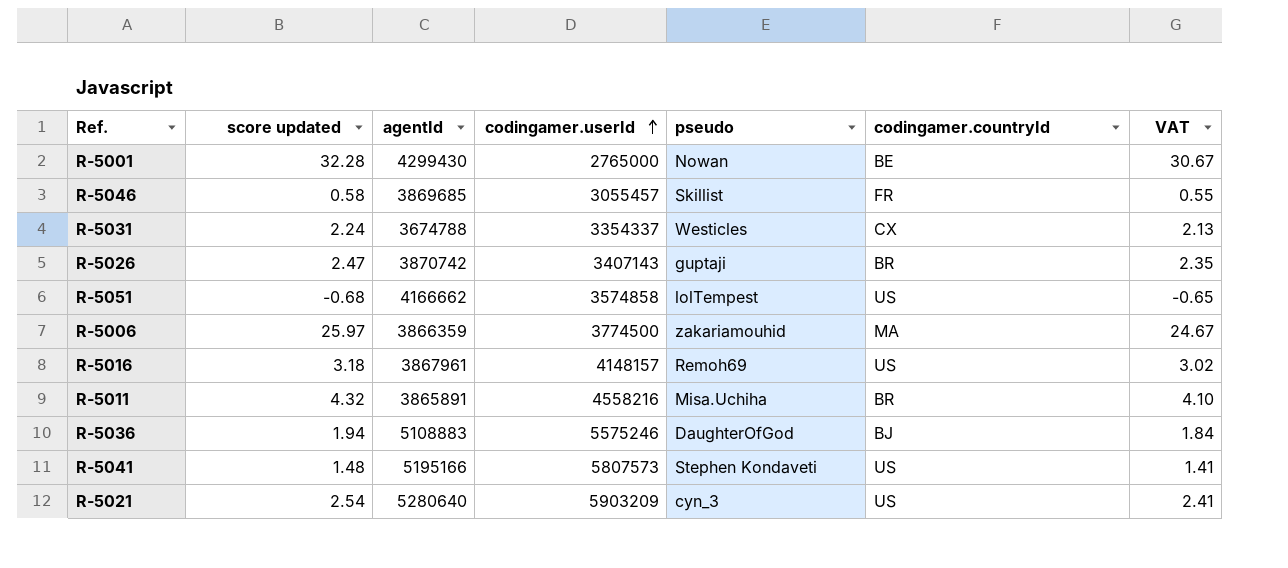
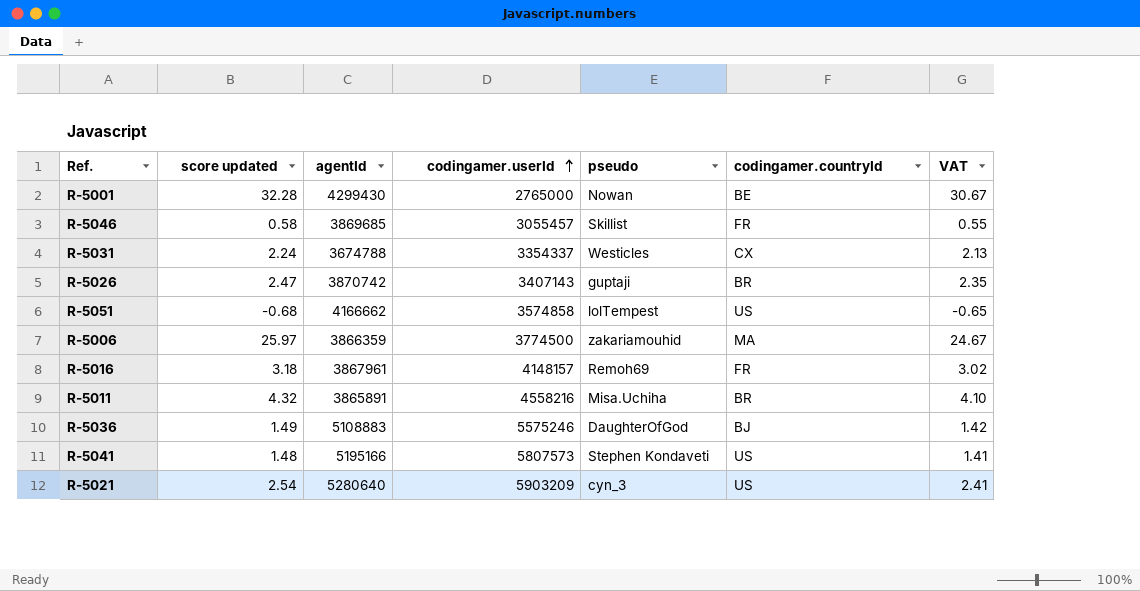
R-5016 | codingamer.countryId: US -> FR
R-5036 | score updated: 1.94 -> 1.49
R-5036 | VAT: 1.84 -> 1.42

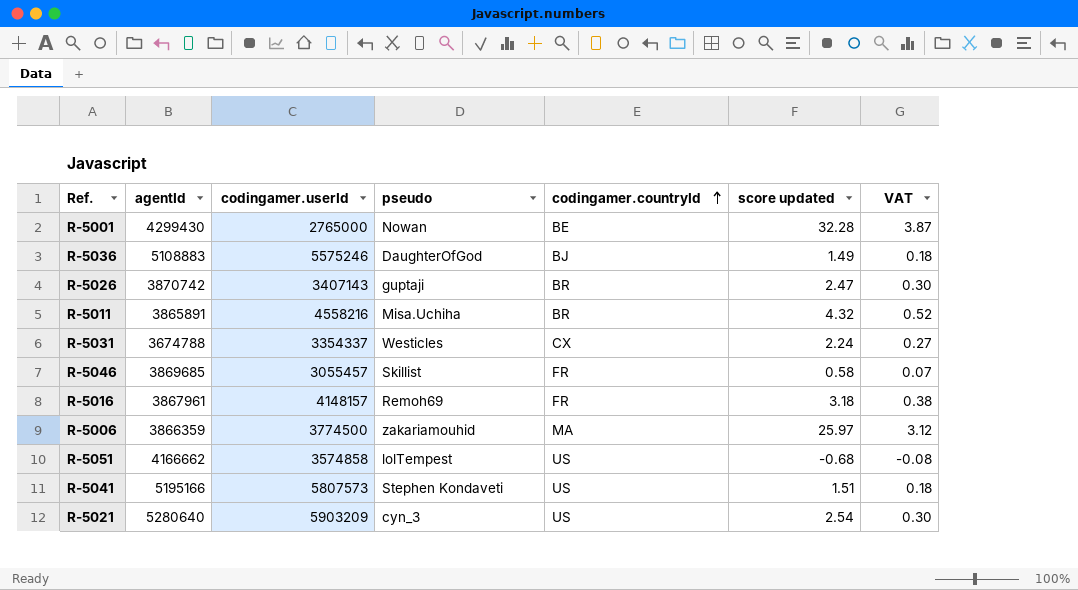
row order: codingamer.userId ascending -> codingamer.countryId ascending
column score updated | position: 2 -> 6
column VAT | formula: [score updated] * 0.95 -> [score updated] * 0.12
R-5041 | score updated: 1.48 -> 1.51

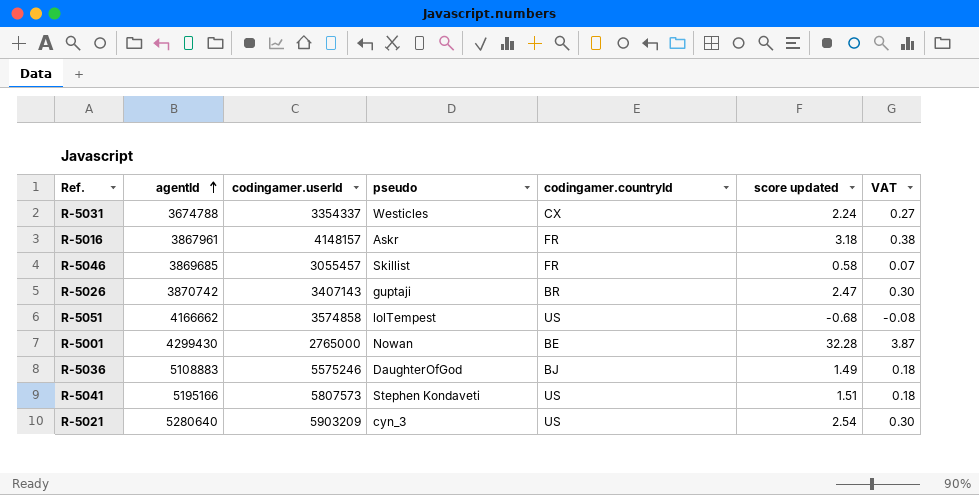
row order: codingamer.countryId ascending -> agentId ascending
row R-5011: 3865891 | 4558216 | Misa.Uchiha | BR | 4.32 | 0.52 -> none
row R-5006: 3866359 | 3774500 | zakariamouhid | MA | 25.97 | 3.12 -> none
R-5016 | pseudo: Remoh69 -> Askr

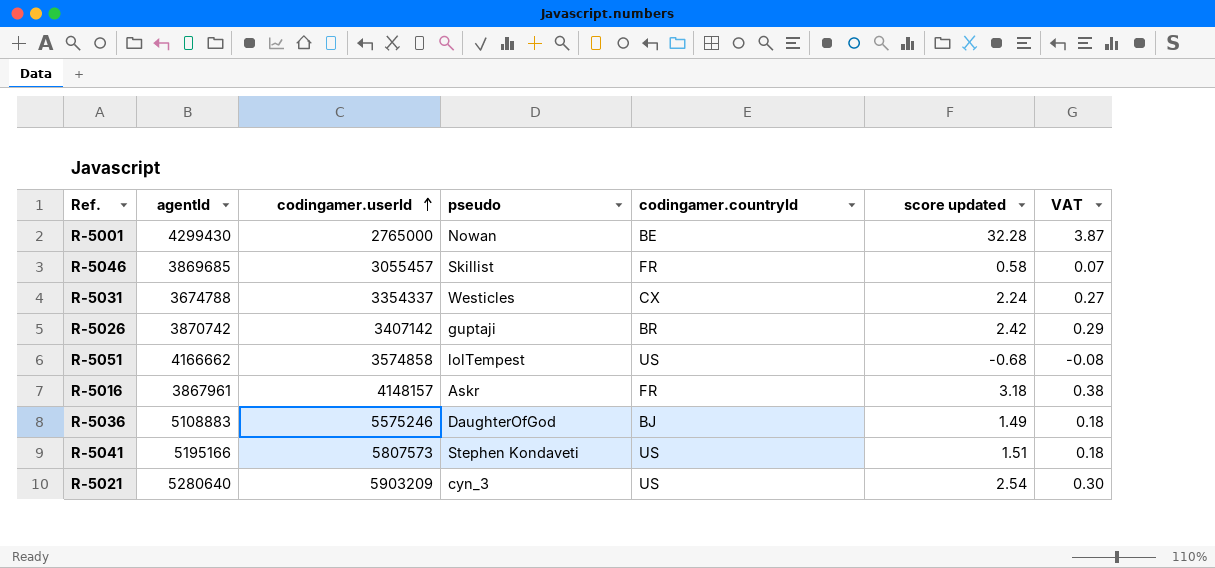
row order: agentId ascending -> codingamer.userId ascending
R-5026 | codingamer.userId: 3407143 -> 3407142
R-5026 | score updated: 2.47 -> 2.42
R-5026 | VAT: 0.30 -> 0.29

